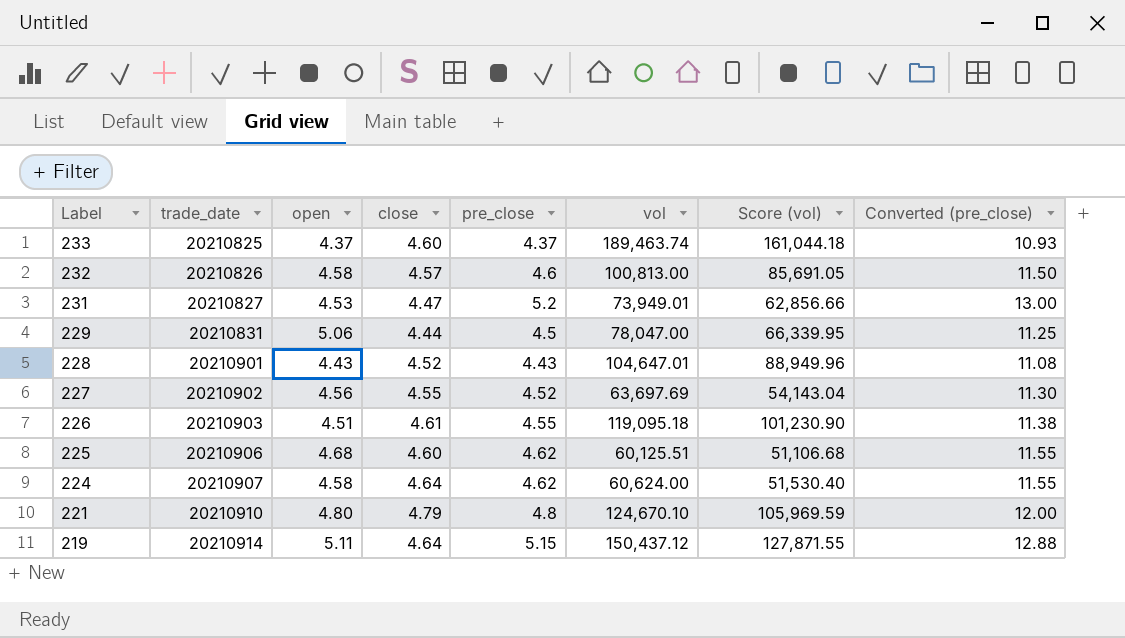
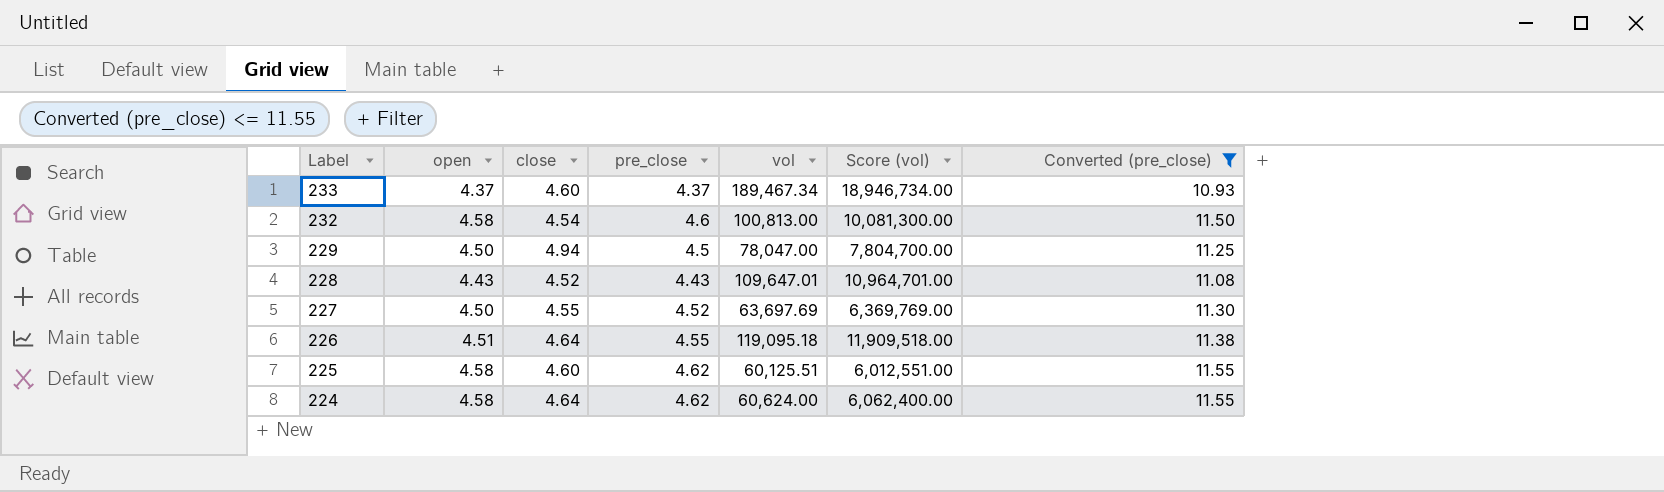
filter: none -> Converted (pre_close) <= 11.55
column trade_date | position: 2 -> none
column Score (vol) | formula: [vol] * 0.85 -> [vol] * 100
233 | vol: 189,463.74 -> 189,467.34
232 | close: 4.57 -> 4.54
229 | open: 5.06 -> 4.50
229 | close: 4.44 -> 4.94
228 | vol: 104,647.01 -> 109,647.01
227 | open: 4.56 -> 4.50
226 | close: 4.61 -> 4.64
225 | open: 4.68 -> 4.58

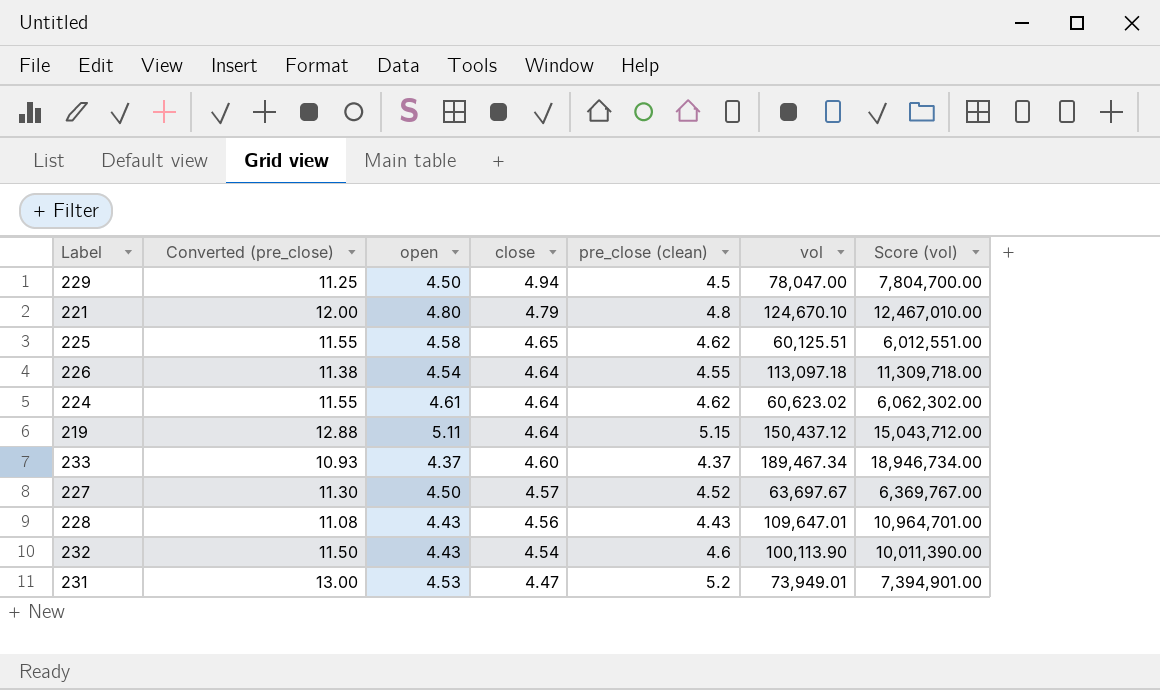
filter: Converted (pre_close) <= 11.55 -> none
row order: Label descending -> close descending
column Converted (pre_close) | position: 7 -> 2
column name: pre_close -> pre_close (clean)
225 | close: 4.60 -> 4.65
226 | open: 4.51 -> 4.54
226 | vol: 119,095.18 -> 113,097.18
226 | Score (vol): 11,909,518.00 -> 11,309,718.00
224 | open: 4.58 -> 4.61
224 | vol: 60,624.00 -> 60,623.02
224 | Score (vol): 6,062,400.00 -> 6,062,302.00
227 | close: 4.55 -> 4.57
227 | vol: 63,697.69 -> 63,697.67
227 | Score (vol): 6,369,769.00 -> 6,369,767.00
228 | close: 4.52 -> 4.56
232 | open: 4.58 -> 4.43
232 | vol: 100,813.00 -> 100,113.90
232 | Score (vol): 10,081,300.00 -> 10,011,390.00

